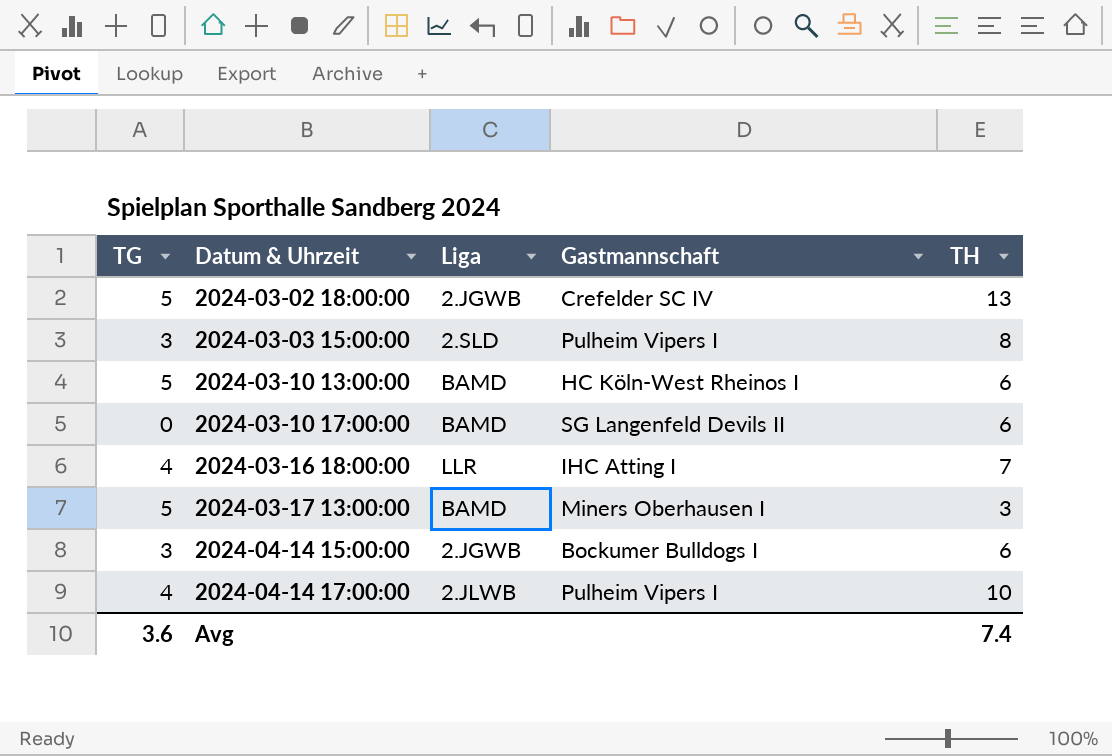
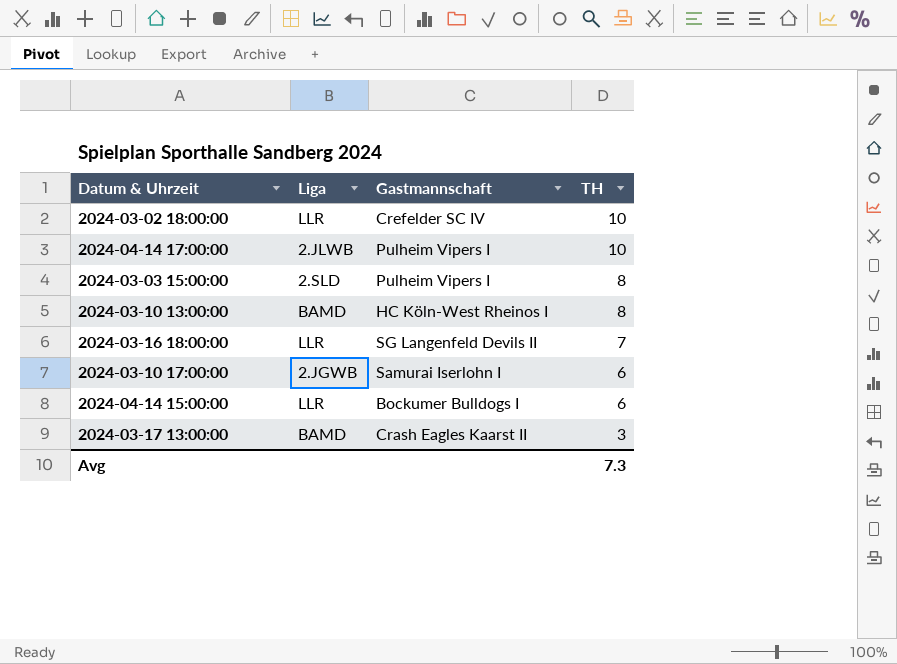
row order: Datum & Uhrzeit ascending -> TH descending
column TG | position: 1 -> none
2024-03-02 18:00:00 | Liga: 2.JGWB -> LLR
2024-03-02 18:00:00 | TH: 13 -> 10
2024-03-10 13:00:00 | TH: 6 -> 8
2024-03-16 18:00:00 | Gastmannschaft: IHC Atting I -> SG Langenfeld Devils II
2024-03-10 17:00:00 | Liga: BAMD -> 2.JGWB
2024-03-10 17:00:00 | Gastmannschaft: SG Langenfeld Devils II -> Samurai Iserlohn I
2024-04-14 15:00:00 | Liga: 2.JGWB -> LLR
2024-03-17 13:00:00 | Gastmannschaft: Miners Oberhausen I -> Crash Eagles Kaarst II
Avg | TH: 7.4 -> 7.3

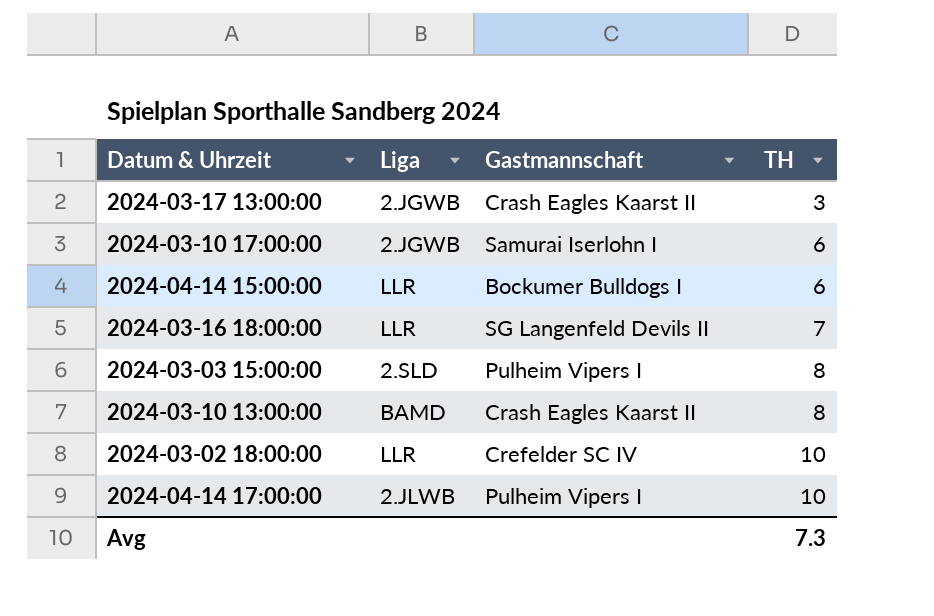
row order: TH descending -> TH ascending
2024-03-17 13:00:00 | Liga: BAMD -> 2.JGWB
2024-03-10 13:00:00 | Gastmannschaft: HC Köln-West Rheinos I -> Crash Eagles Kaarst II

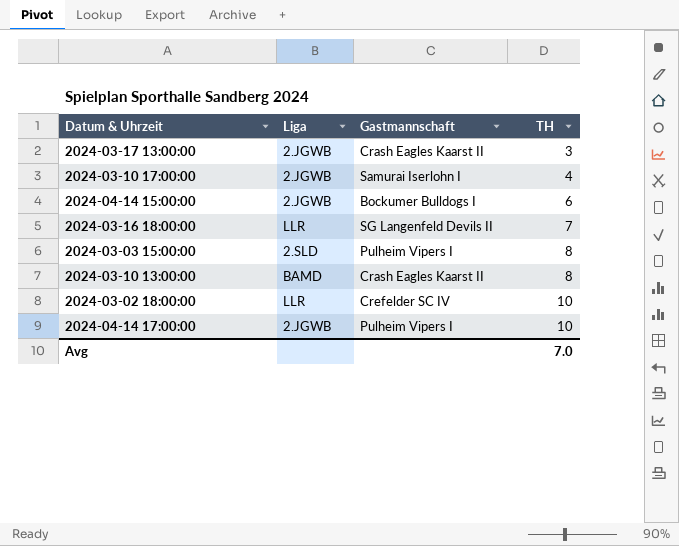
2024-03-10 17:00:00 | TH: 6 -> 4
2024-04-14 15:00:00 | Liga: LLR -> 2.JGWB
2024-04-14 17:00:00 | Liga: 2.JLWB -> 2.JGWB
Avg | TH: 7.3 -> 7.0

